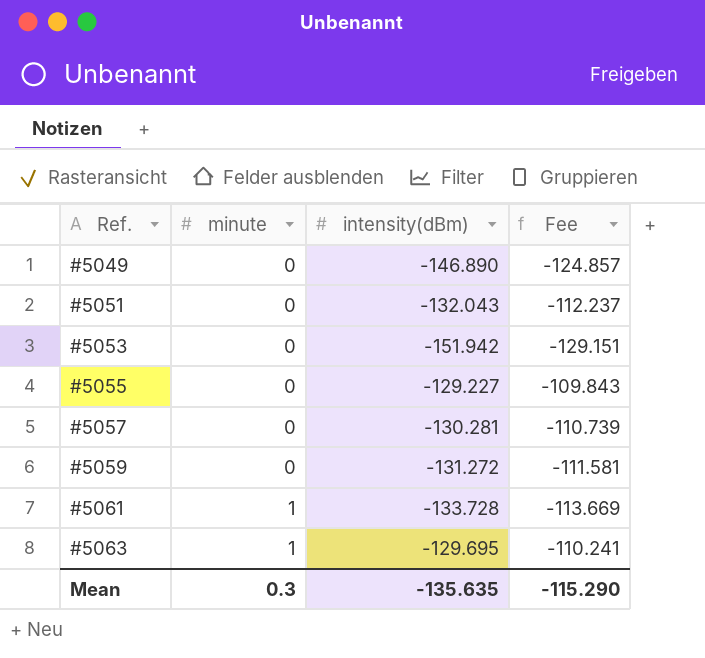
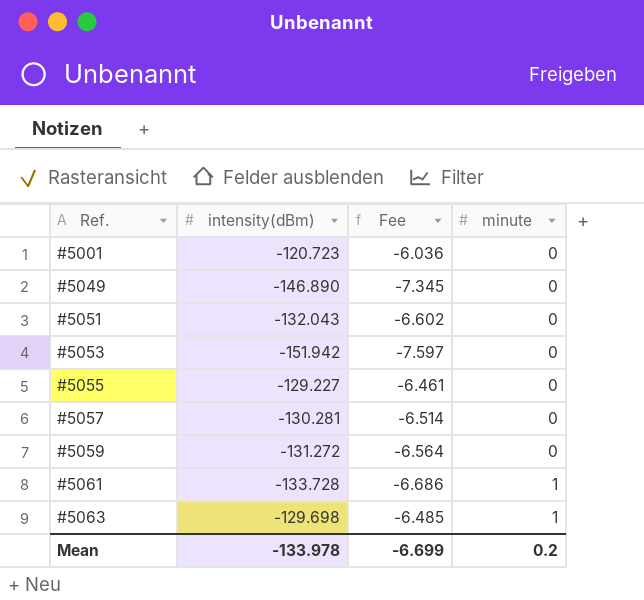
column Fee | formula: [intensity(dBm)] * 0.85 -> [intensity(dBm)] * 0.05
column minute | position: 2 -> 4
row #5001: none -> -120.723 | -6.036 | 0
#5063 | intensity(dBm): -129.695 -> -129.698
Mean | intensity(dBm): -135.635 -> -133.978
Mean | Fee: -115.290 -> -6.699
Mean | minute: 0.3 -> 0.2

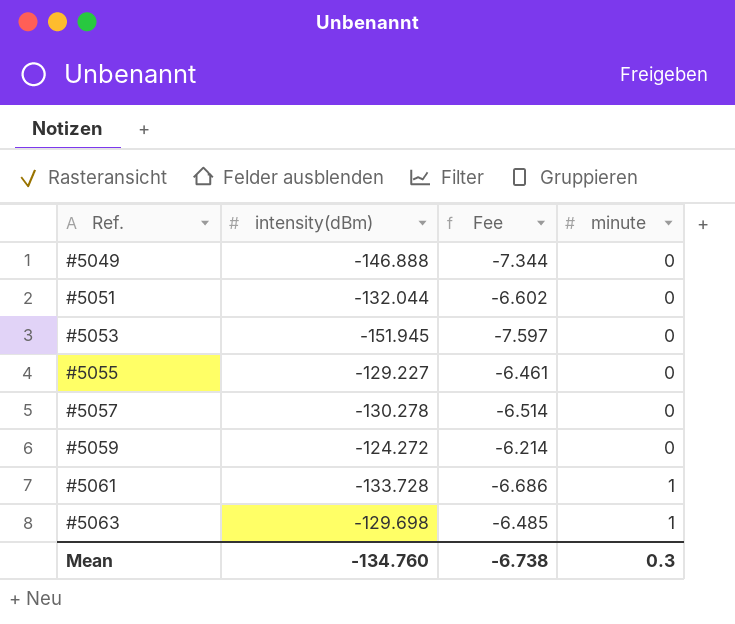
row #5001: -120.723 | -6.036 | 0 -> none
#5049 | intensity(dBm): -146.890 -> -146.888
#5049 | Fee: -7.345 -> -7.344
#5051 | intensity(dBm): -132.043 -> -132.044
#5053 | intensity(dBm): -151.942 -> -151.945
#5057 | intensity(dBm): -130.281 -> -130.278
#5059 | intensity(dBm): -131.272 -> -124.272
#5059 | Fee: -6.564 -> -6.214
Mean | intensity(dBm): -133.978 -> -134.760
Mean | Fee: -6.699 -> -6.738
Mean | minute: 0.2 -> 0.3

